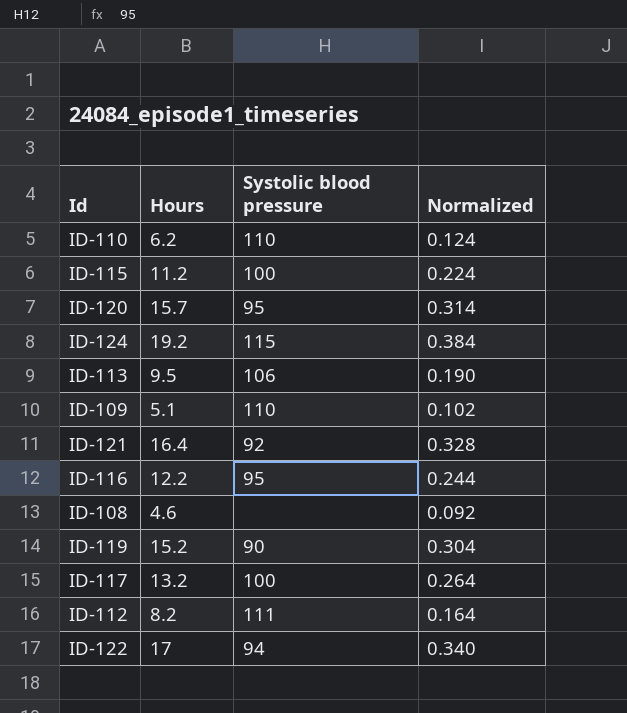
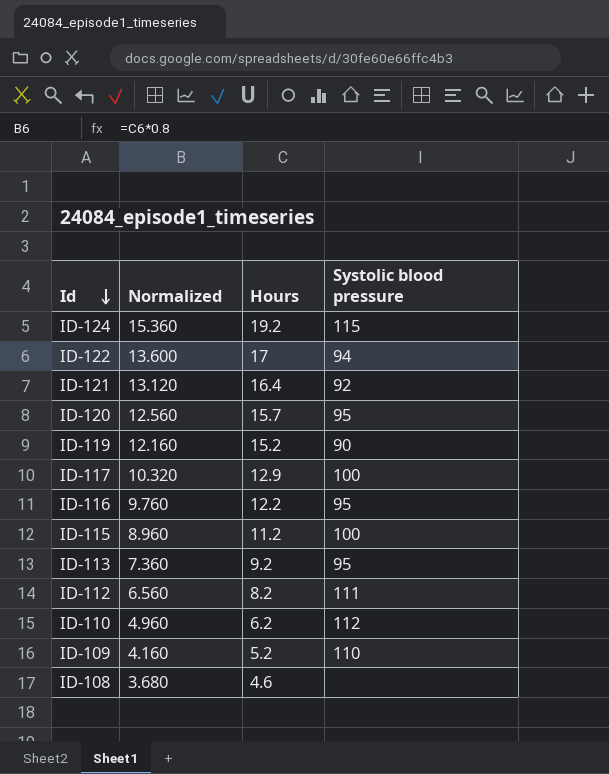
row order: none -> Id descending
column Normalized | formula: [Hours] * 0.02 -> [Hours] * 0.8
column Normalized | position: 4 -> 2
ID-117 | Hours: 13.2 -> 12.9
ID-113 | Hours: 9.5 -> 9.2
ID-113 | Systolic blood pressure: 106 -> 95
ID-110 | Systolic blood pressure: 110 -> 112
ID-109 | Hours: 5.1 -> 5.2

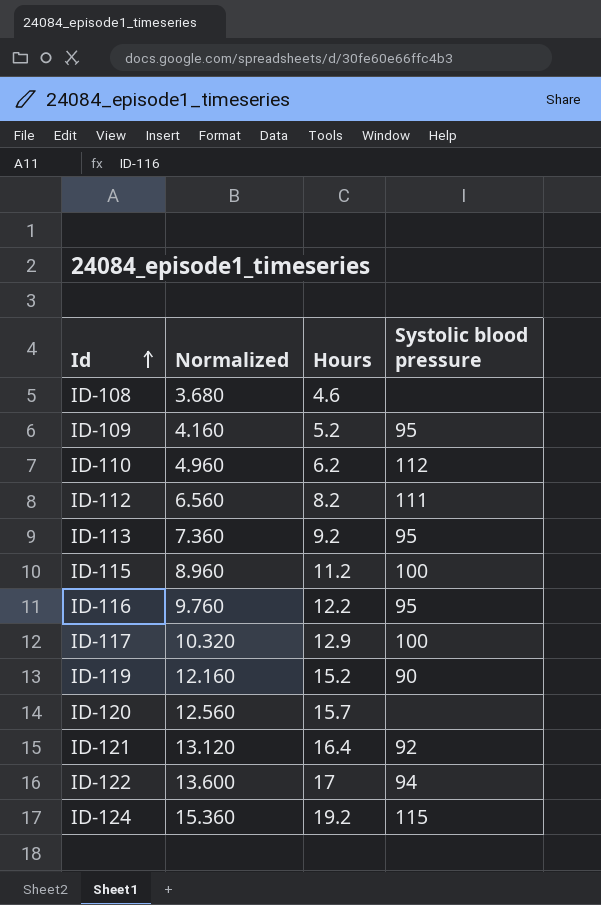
row order: Id descending -> Id ascending
ID-109 | Systolic blood pressure: 110 -> 95
ID-120 | Systolic blood pressure: 95 -> none

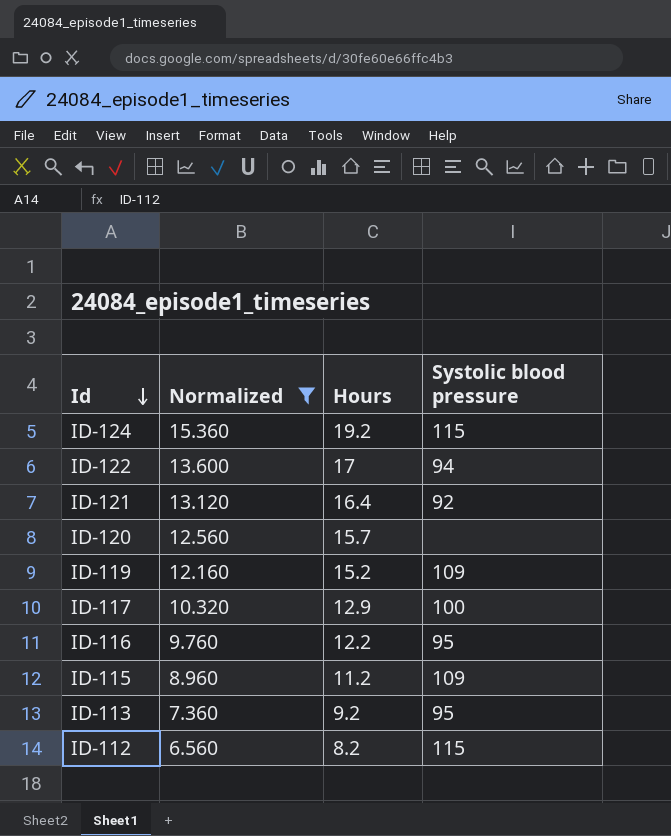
filter: none -> Normalized >= 6.560
row order: Id ascending -> Id descending
ID-119 | Systolic blood pressure: 90 -> 109
ID-115 | Systolic blood pressure: 100 -> 109
ID-112 | Systolic blood pressure: 111 -> 115

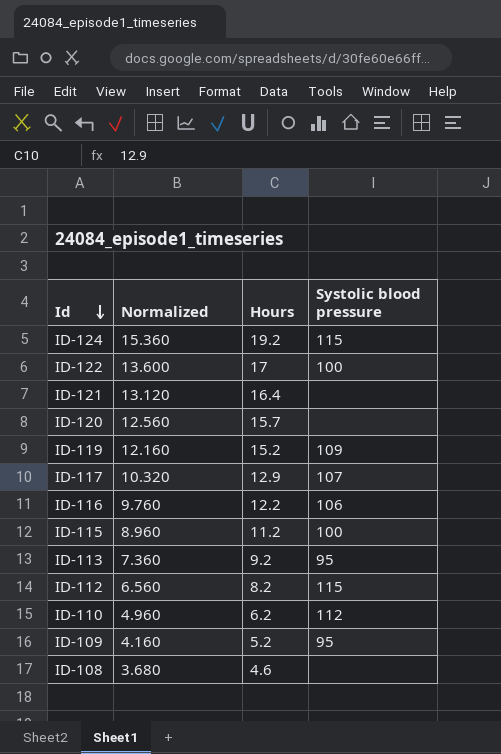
filter: Normalized >= 6.560 -> none
ID-122 | Systolic blood pressure: 94 -> 100
ID-121 | Systolic blood pressure: 92 -> none
ID-117 | Systolic blood pressure: 100 -> 107
ID-116 | Systolic blood pressure: 95 -> 106
ID-115 | Systolic blood pressure: 109 -> 100

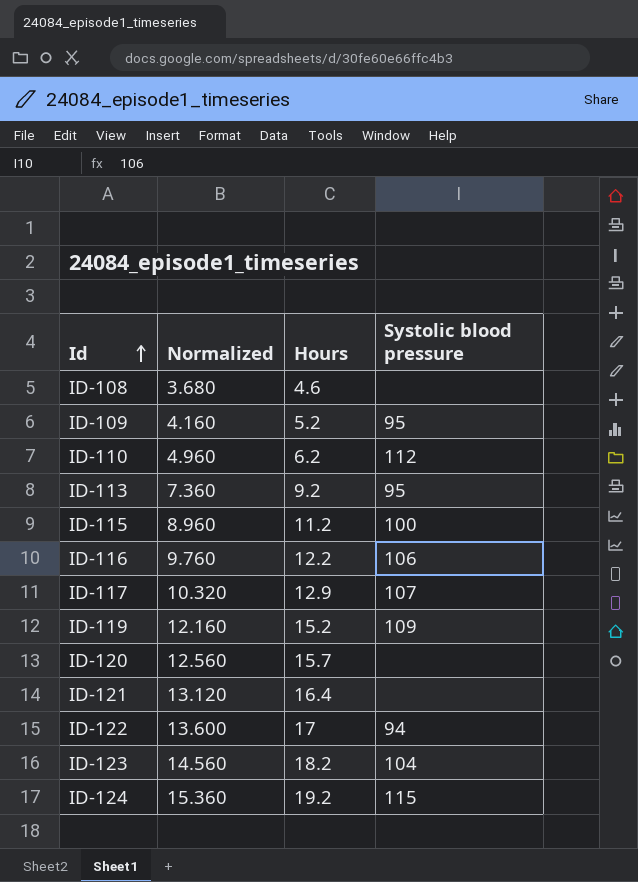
row order: Id descending -> Id ascending
row ID-112: 6.560 | 8.2 | 115 -> none
ID-122 | Systolic blood pressure: 100 -> 94
row ID-123: none -> 14.560 | 18.2 | 104

